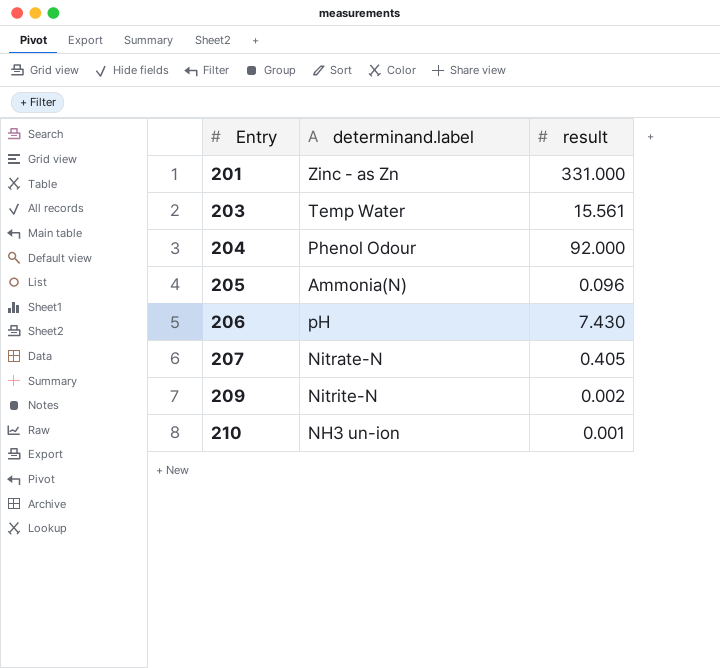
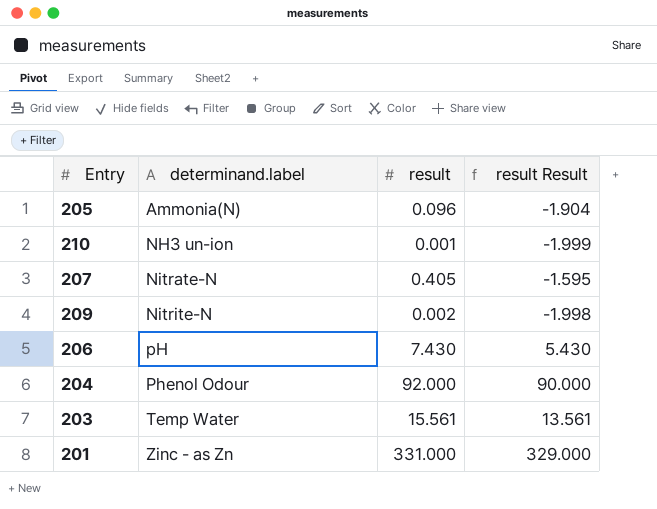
row order: Entry ascending -> determinand.label ascending
column result Result | formula: none -> [result] - 2

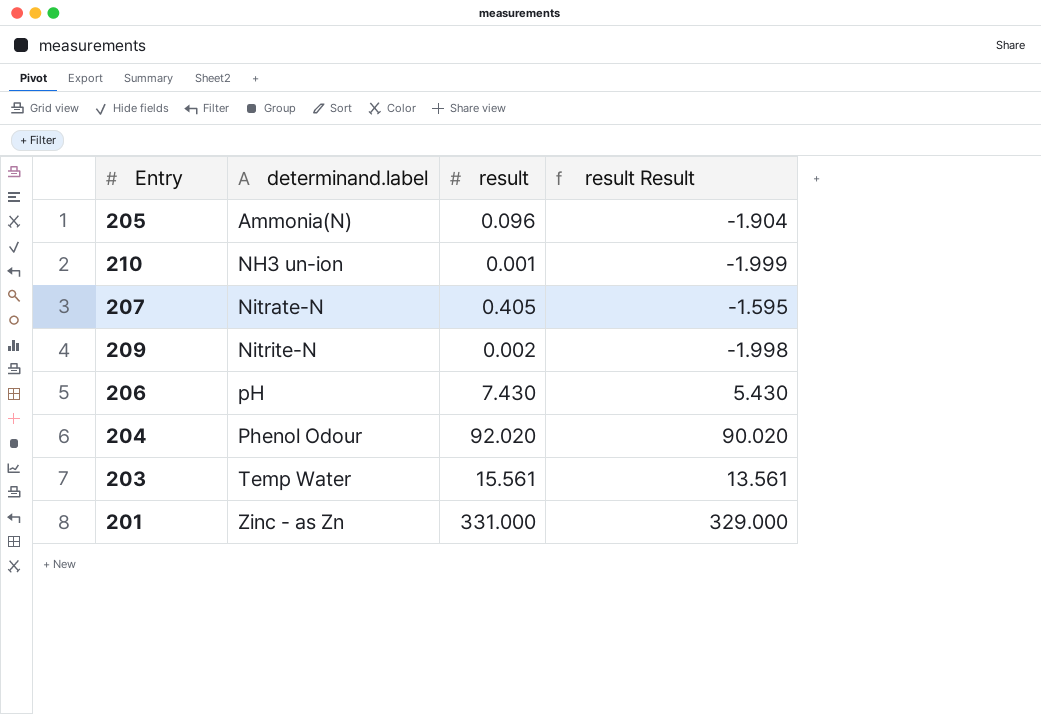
204 | result: 92.000 -> 92.020
204 | result Result: 90.000 -> 90.020

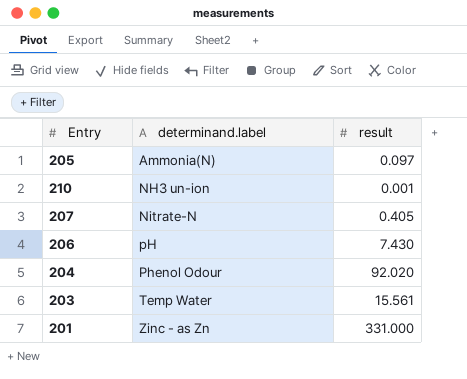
column result Result | formula: [result] - 2 -> none
row 209: Nitrite-N | 0.002 | -1.998 -> none
205 | result: 0.096 -> 0.097

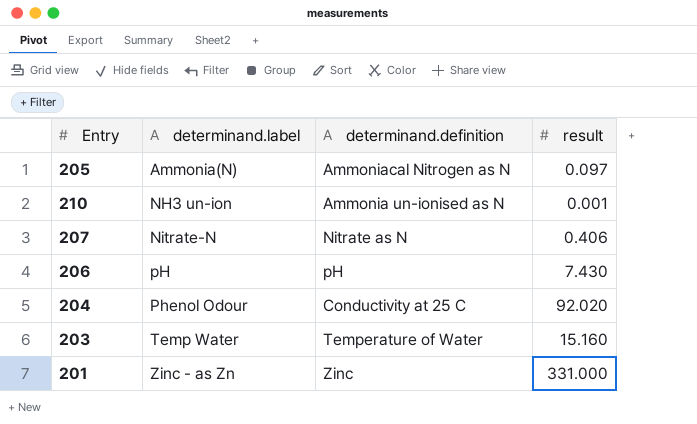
column determinand.definition | position: none -> 3
207 | result: 0.405 -> 0.406
203 | result: 15.561 -> 15.160

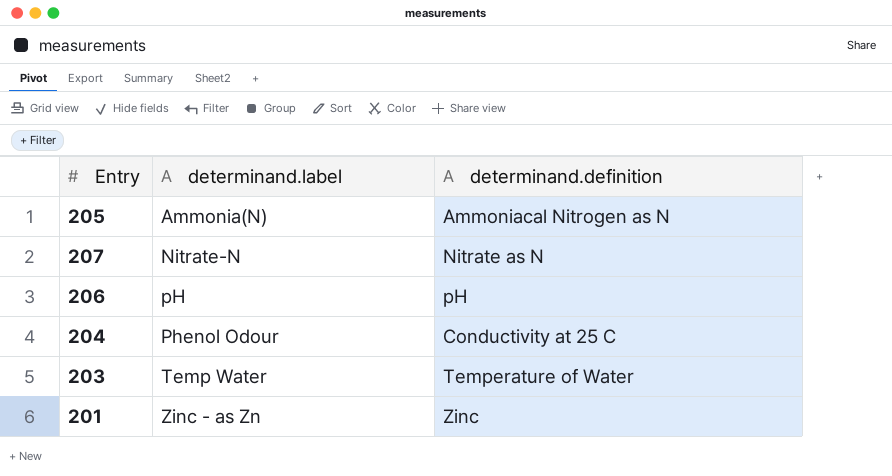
column result | position: 4 -> none
row 210: NH3 un-ion | Ammonia un-ionised as N | 0.001 -> none

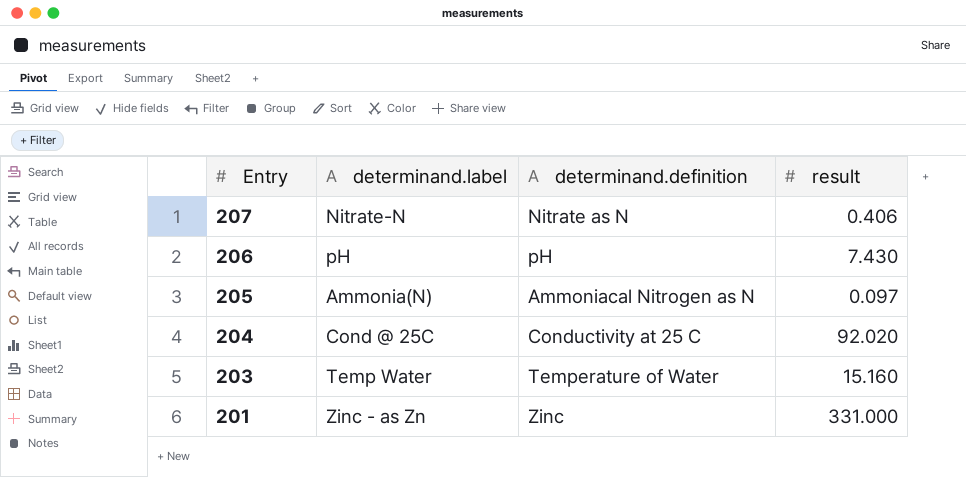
row order: determinand.label ascending -> Entry descending
column result | position: none -> 4
204 | determinand.label: Phenol Odour -> Cond @ 25C

